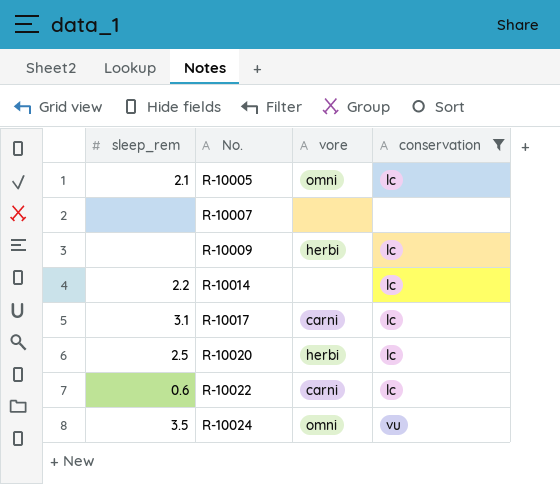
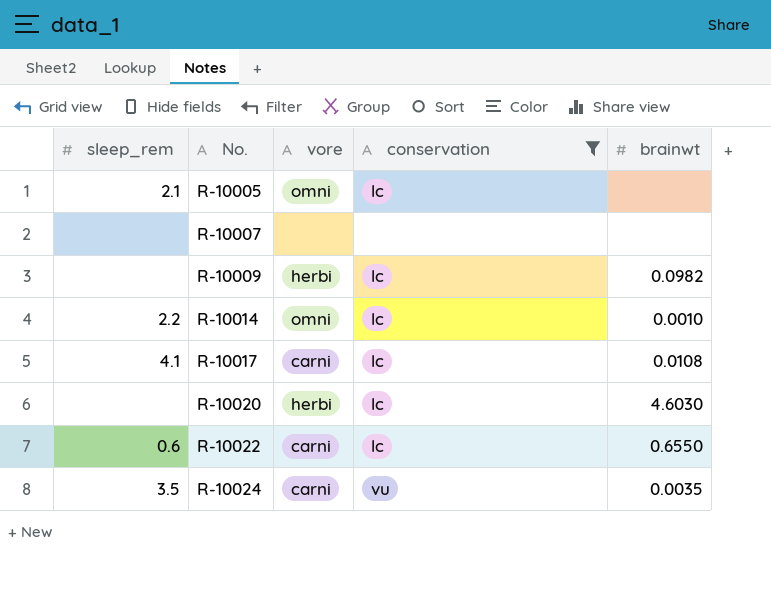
column brainwt | position: none -> 5
R-10014 | vore: none -> omni
R-10017 | sleep_rem: 3.1 -> 4.1
R-10020 | sleep_rem: 2.5 -> none
R-10024 | vore: omni -> carni

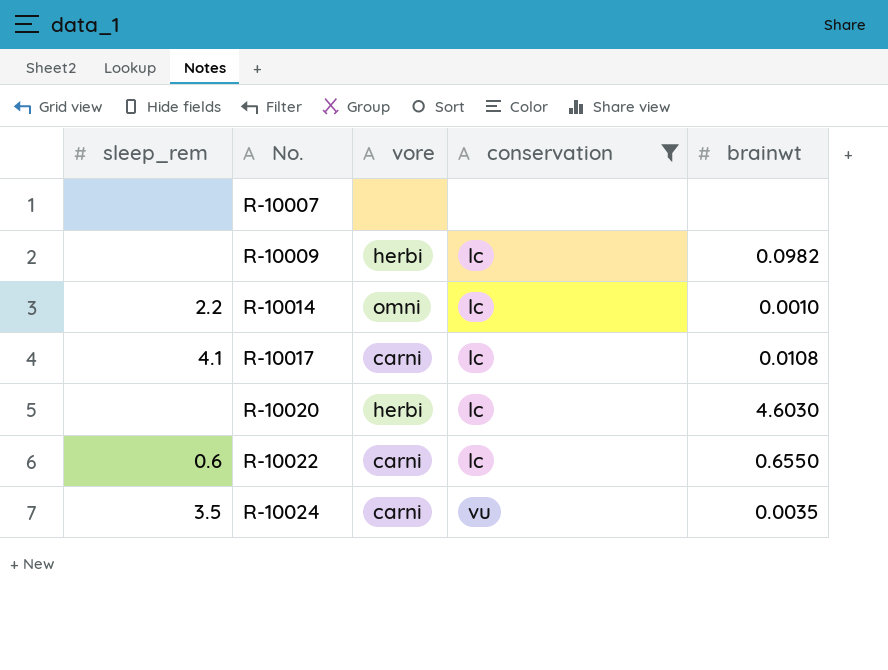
row R-10005: 2.1 | omni | lc | none -> none

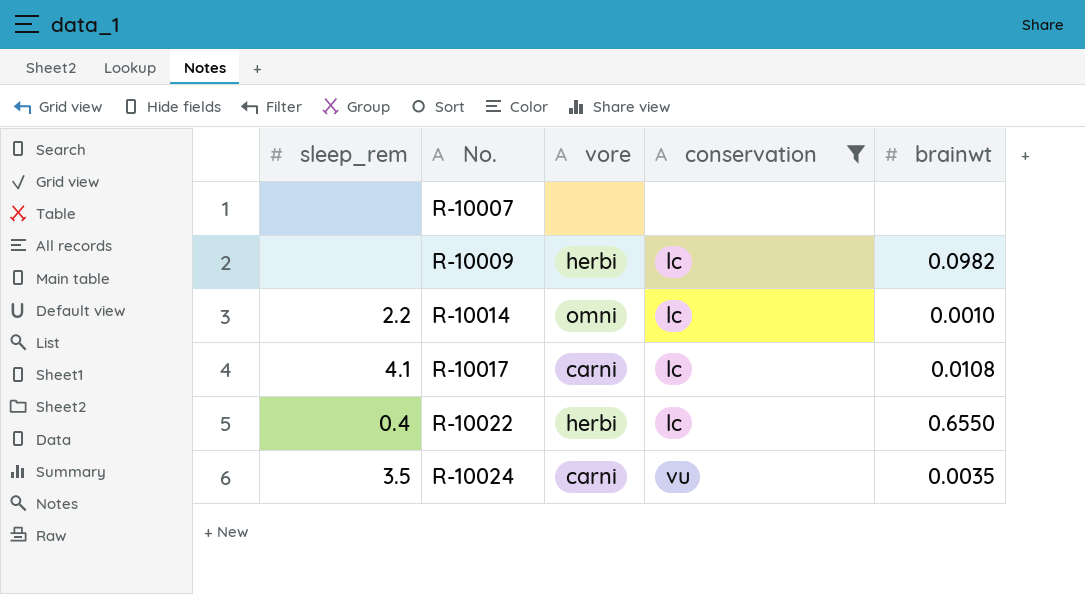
row R-10020: none | herbi | lc | 4.6030 -> none
R-10022 | sleep_rem: 0.6 -> 0.4
R-10022 | vore: carni -> herbi

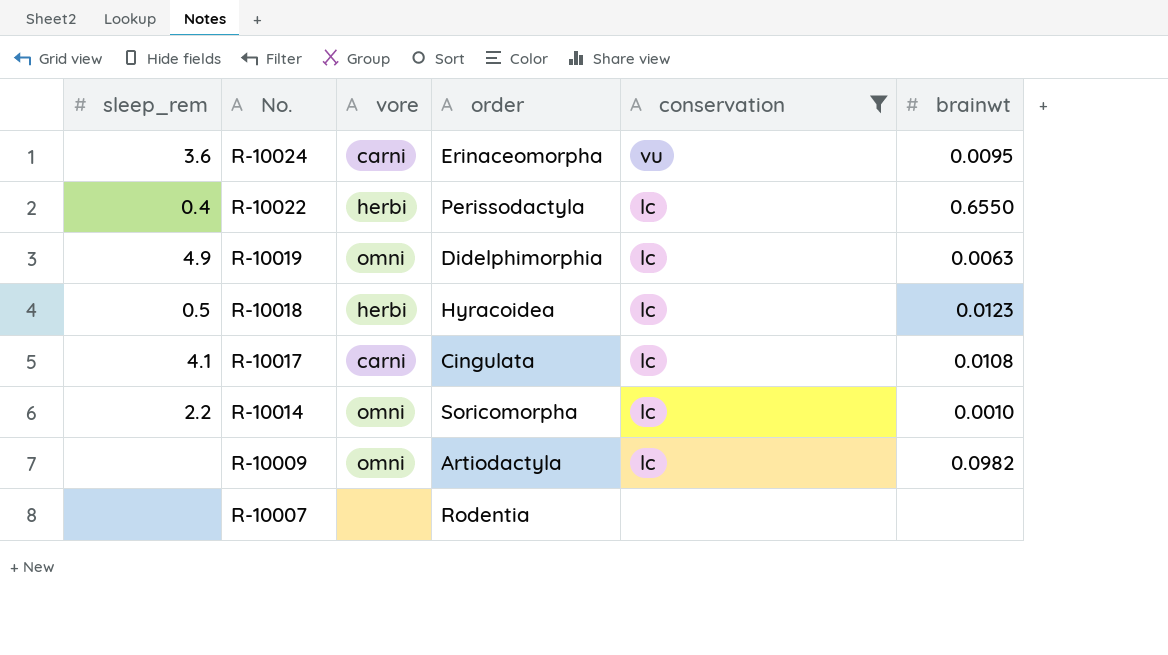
row order: No. ascending -> No. descending
column order | position: none -> 4
R-10024 | sleep_rem: 3.5 -> 3.6
R-10024 | brainwt: 0.0035 -> 0.0095
row R-10019: none -> 4.9 | omni | Didelphimorphia | lc | 0.0063
row R-10018: none -> 0.5 | herbi | Hyracoidea | lc | 0.0123
R-10009 | vore: herbi -> omni

